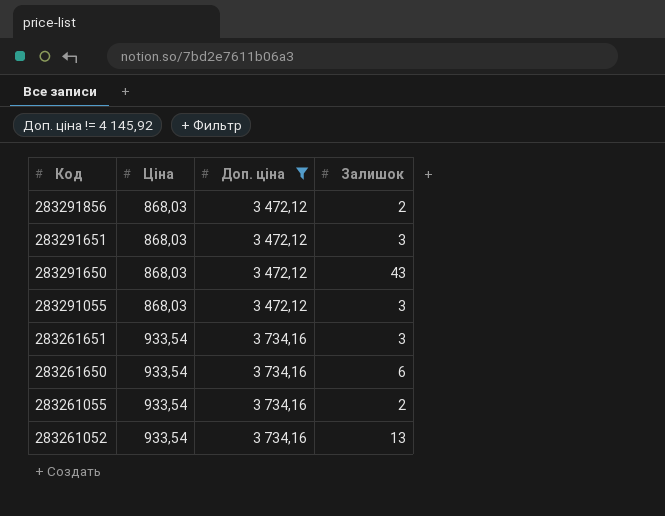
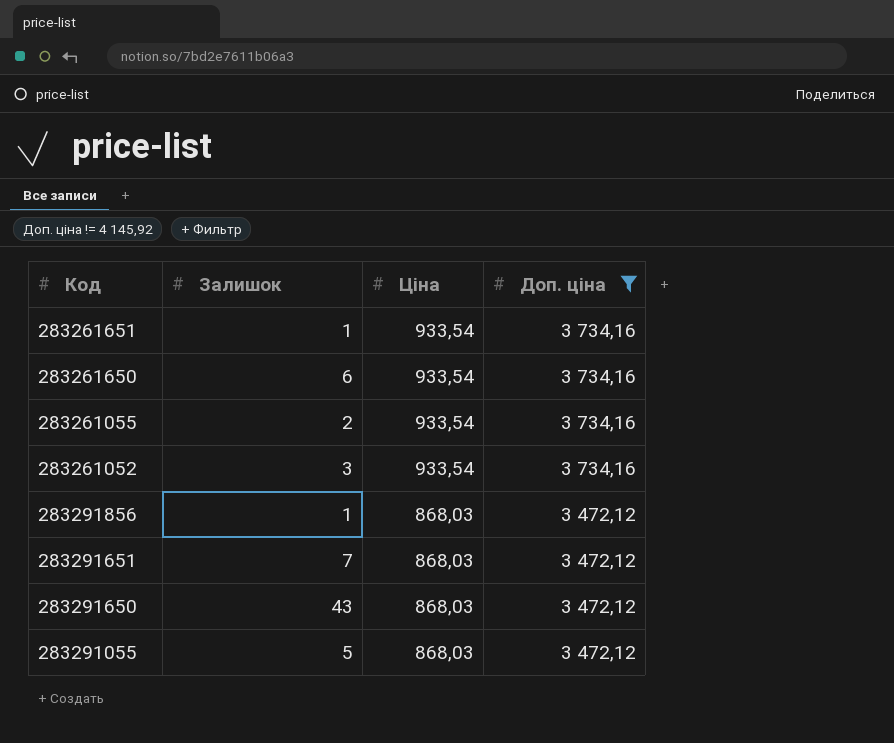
row order: Код descending -> Ціна descending
column Залишок | position: 4 -> 2
283261651 | Залишок: 3 -> 1
283261052 | Залишок: 13 -> 3
283291856 | Залишок: 2 -> 1
283291651 | Залишок: 3 -> 7
283291055 | Залишок: 3 -> 5

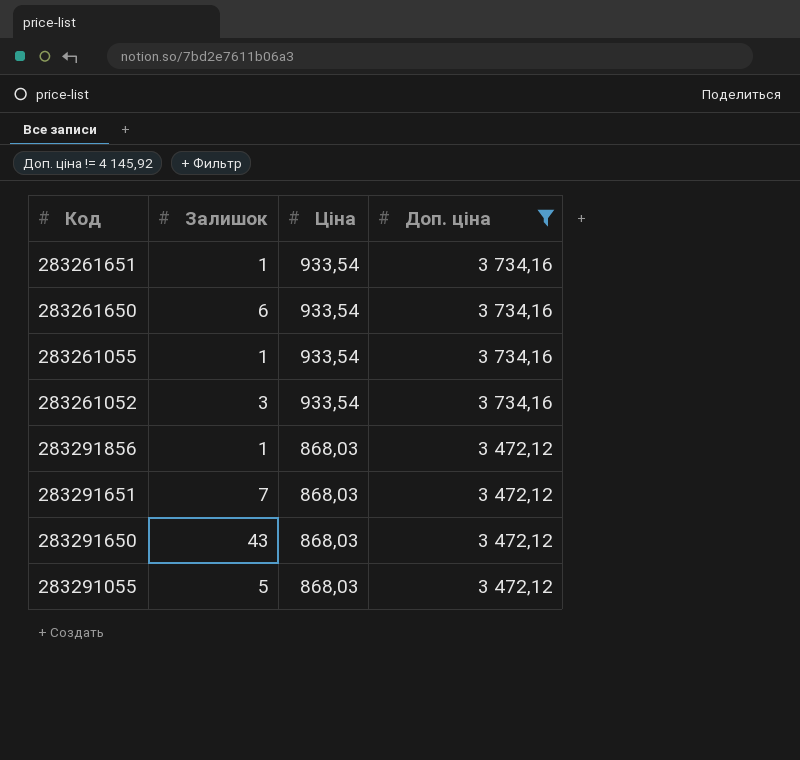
283261055 | Залишок: 2 -> 1

